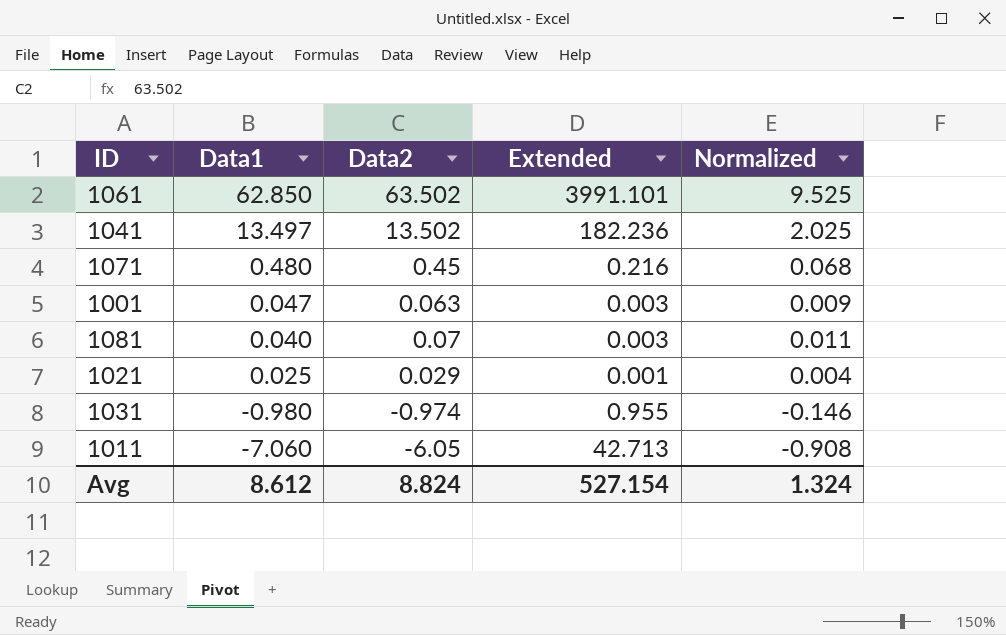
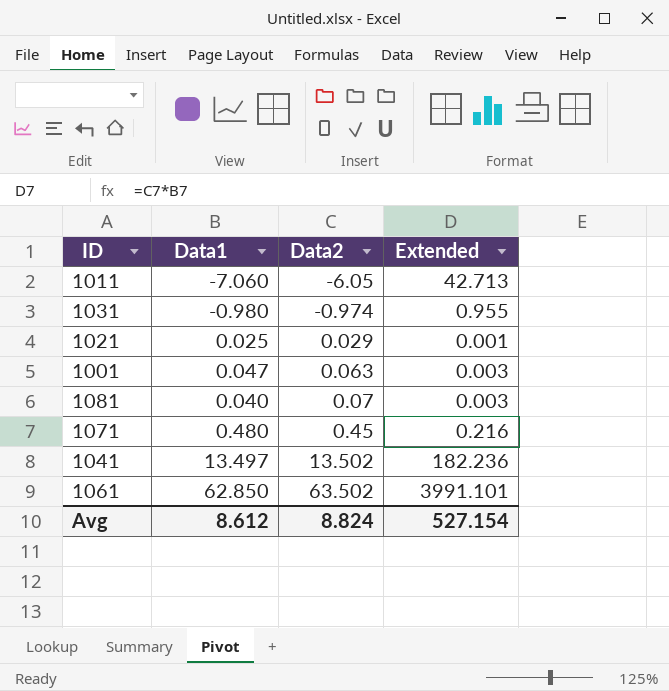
row order: Data1 descending -> Data2 ascending
column Normalized | formula: [Data2] * 0.15 -> none

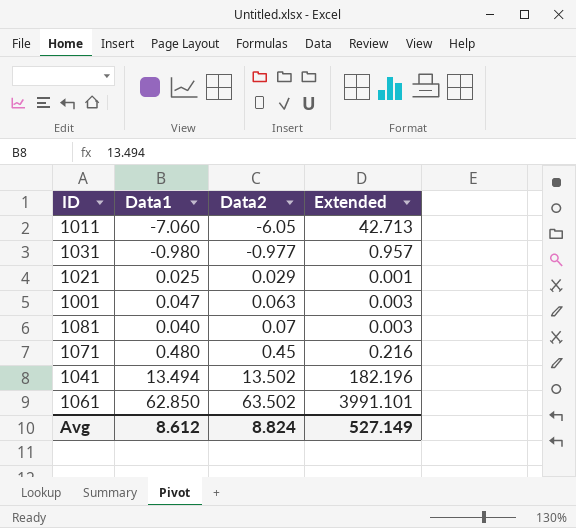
1031 | Data2: -0.974 -> -0.977
1031 | Extended: 0.955 -> 0.957
1041 | Data1: 13.497 -> 13.494
1041 | Extended: 182.236 -> 182.196
Avg | Extended: 527.154 -> 527.149

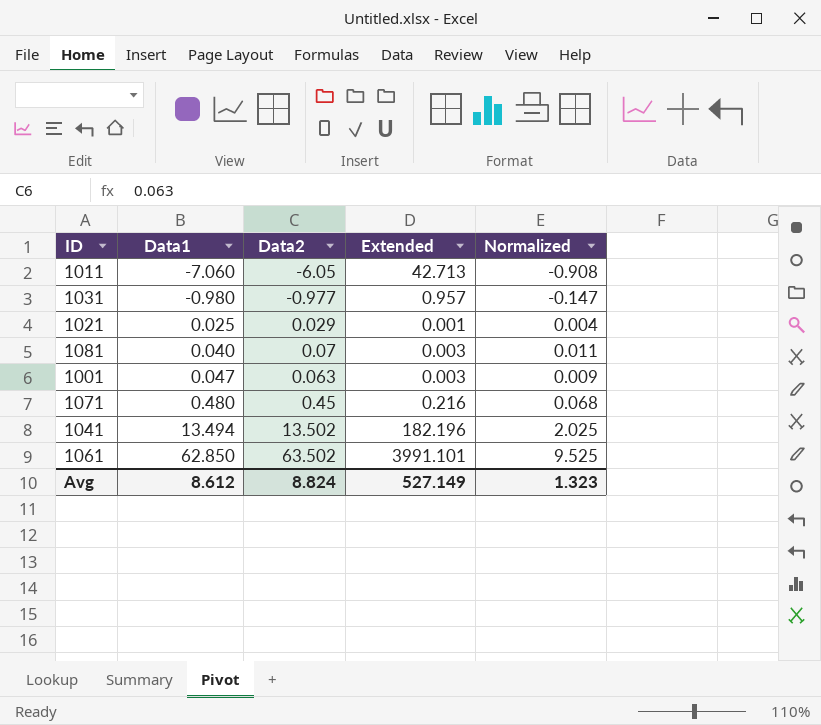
row order: Data2 ascending -> Data1 ascending
column Normalized | formula: none -> [Data2] * 0.15

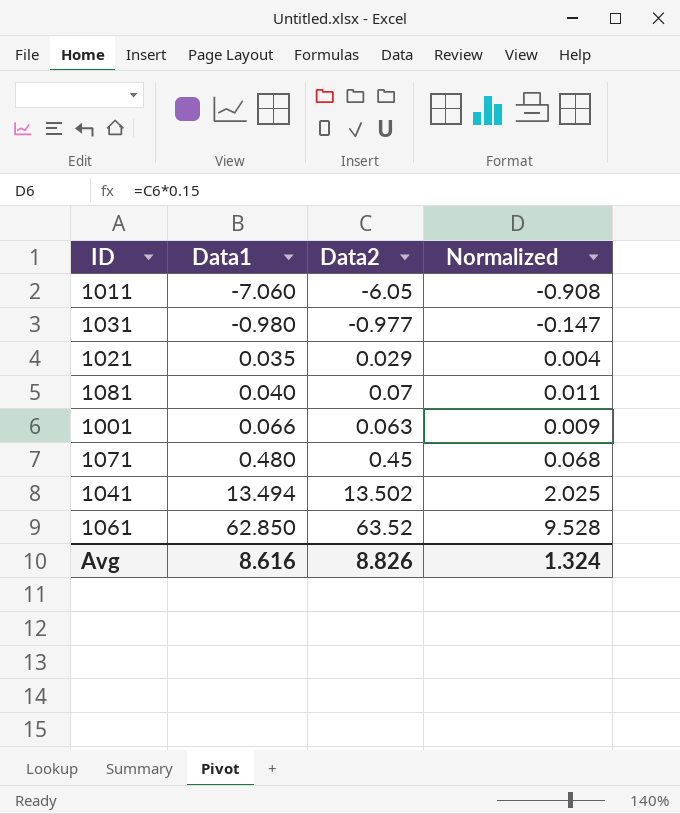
column Extended | formula: [Data1] * [Data2] -> none
1021 | Data1: 0.025 -> 0.035
1001 | Data1: 0.047 -> 0.066
1061 | Data2: 63.502 -> 63.52
1061 | Normalized: 9.525 -> 9.528
Avg | Data1: 8.612 -> 8.616
Avg | Data2: 8.824 -> 8.826
Avg | Normalized: 1.323 -> 1.324

